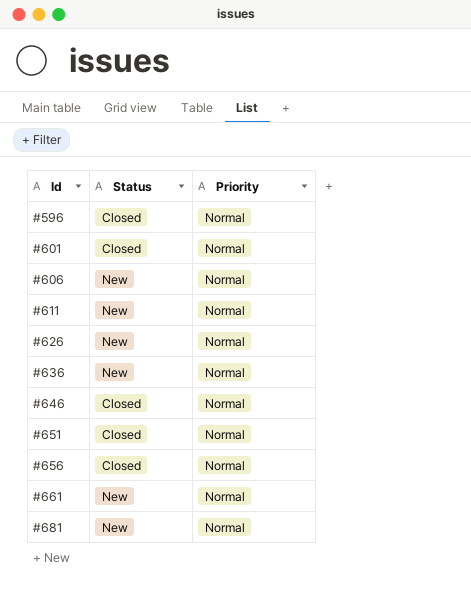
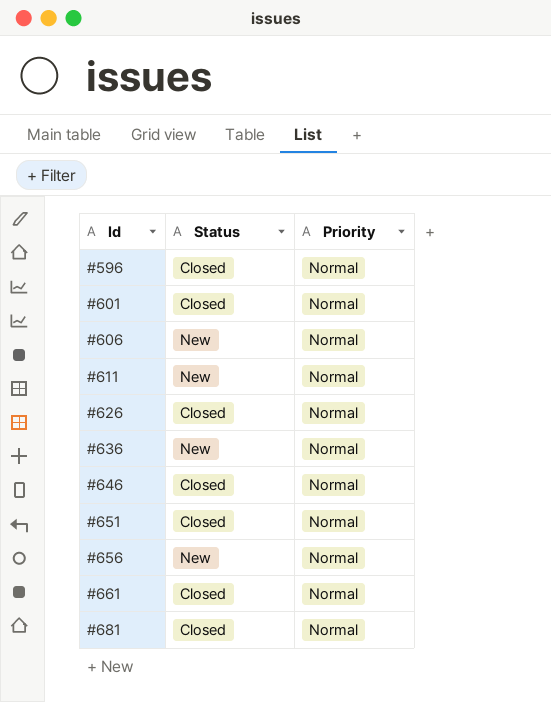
#626 | Status: New -> Closed
#656 | Status: Closed -> New
#661 | Status: New -> Closed
#681 | Status: New -> Closed

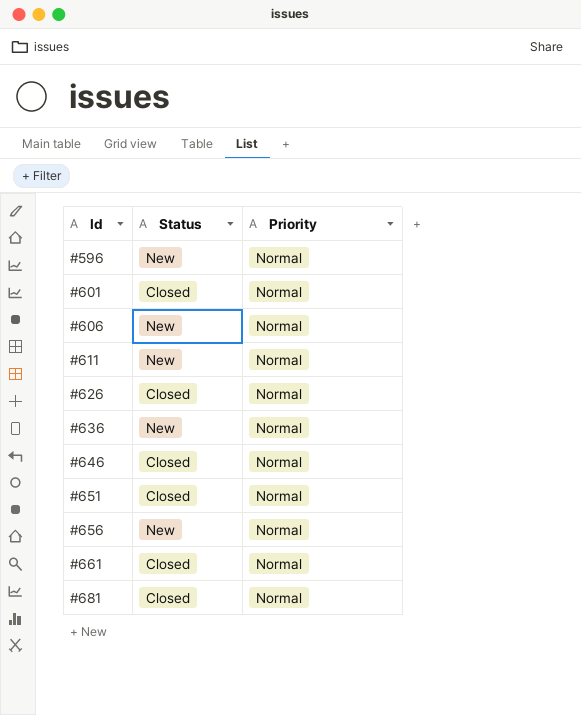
#596 | Status: Closed -> New

